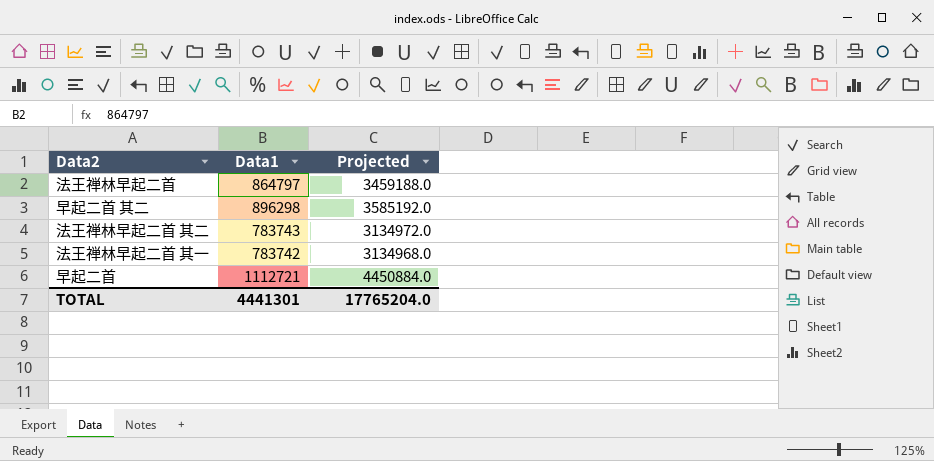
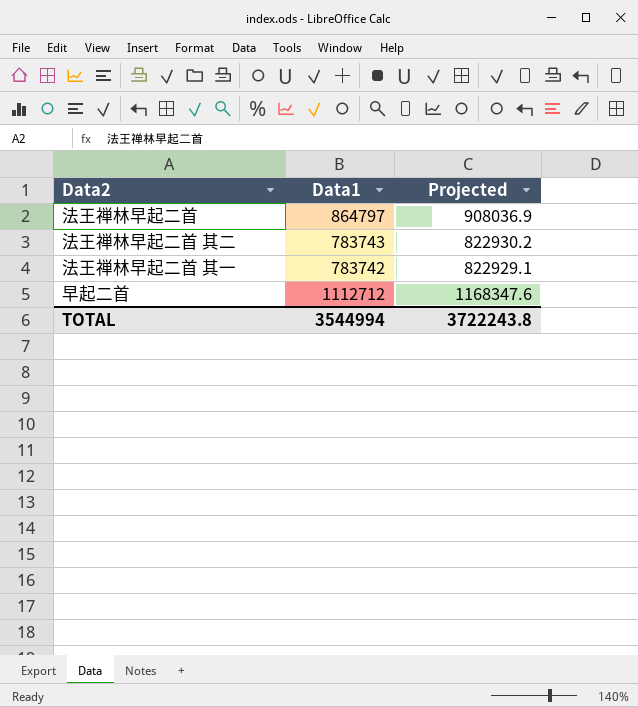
column Projected | formula: [Data1] * 4 -> [Data1] * 1.05
row 早起二首 其二: 896298 | 3585192.0 -> none
早起二首 | Data1: 1112721 -> 1112712
TOTAL | Data1: 4441301 -> 3544994
TOTAL | Projected: 17765204.0 -> 3722243.8

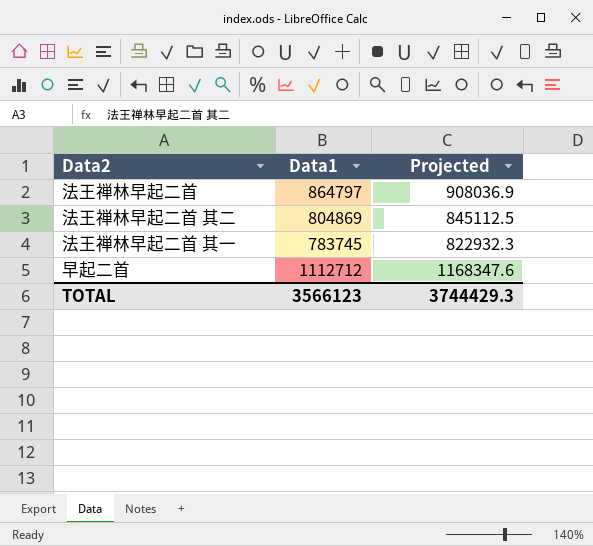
法王禅林早起二首 其二 | Data1: 783743 -> 804869
法王禅林早起二首 其二 | Projected: 822930.2 -> 845112.5
法王禅林早起二首 其一 | Data1: 783742 -> 783745
法王禅林早起二首 其一 | Projected: 822929.1 -> 822932.3
TOTAL | Data1: 3544994 -> 3566123
TOTAL | Projected: 3722243.8 -> 3744429.3

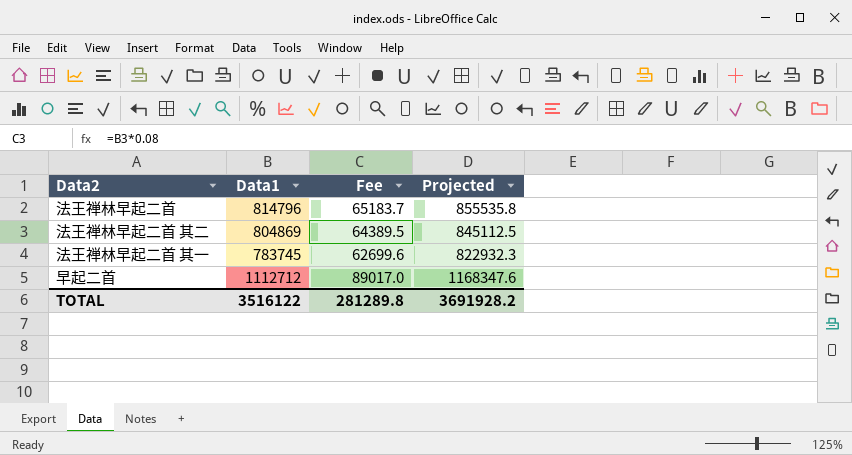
column Fee | formula: none -> [Data1] * 0.08
法王禅林早起二首 | Data1: 864797 -> 814796
法王禅林早起二首 | Projected: 908036.9 -> 855535.8
TOTAL | Data1: 3566123 -> 3516122
TOTAL | Projected: 3744429.3 -> 3691928.2

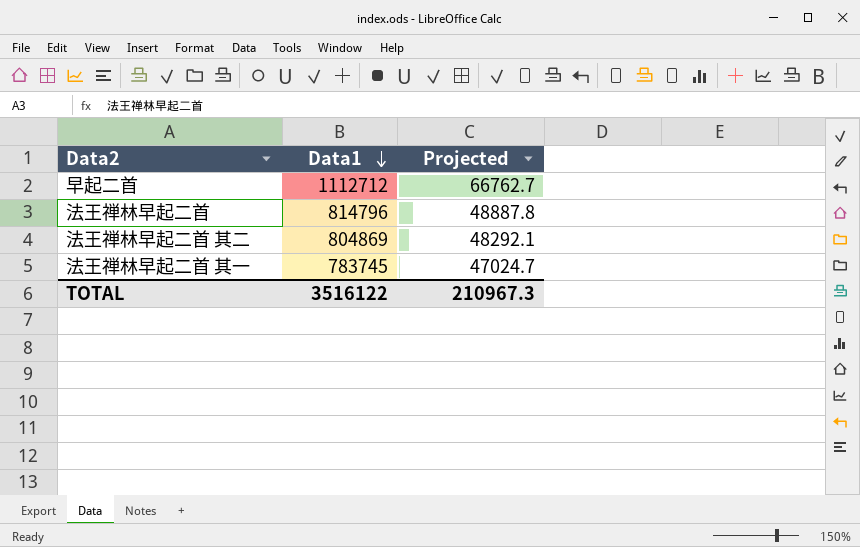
row order: none -> Data1 descending
column Fee | formula: [Data1] * 0.08 -> none
column Projected | formula: [Data1] * 1.05 -> [Data1] * 0.06
TOTAL | Projected: 3691928.2 -> 210967.3

